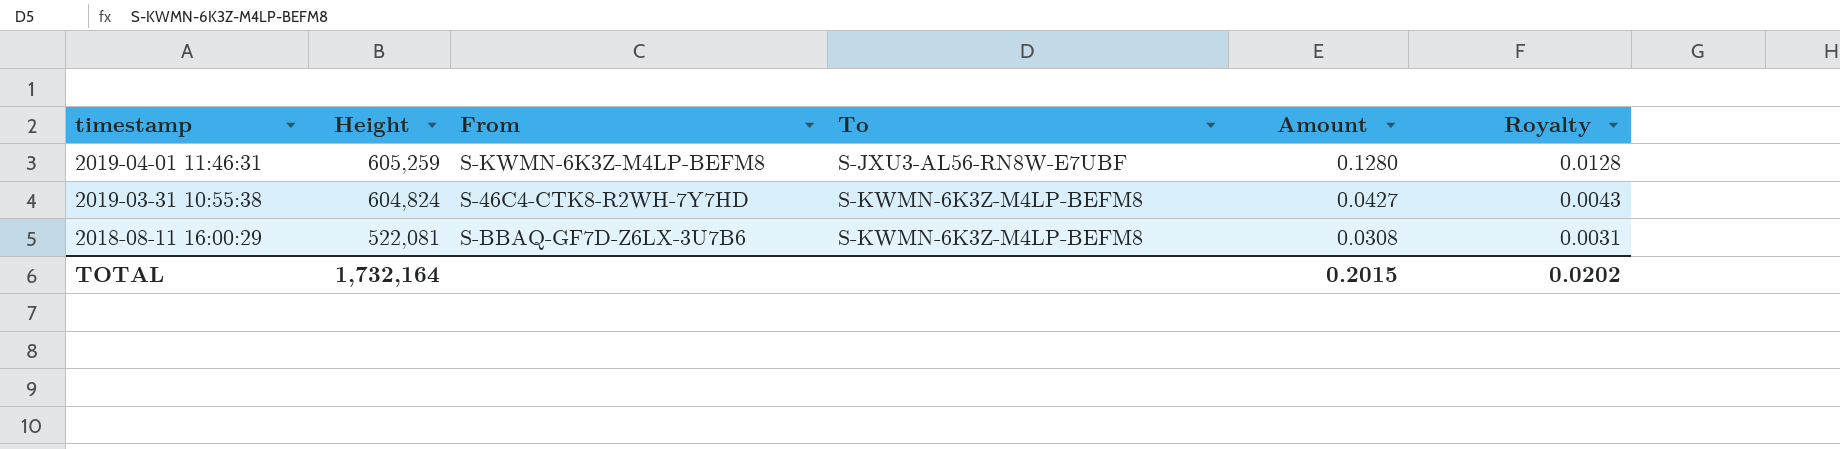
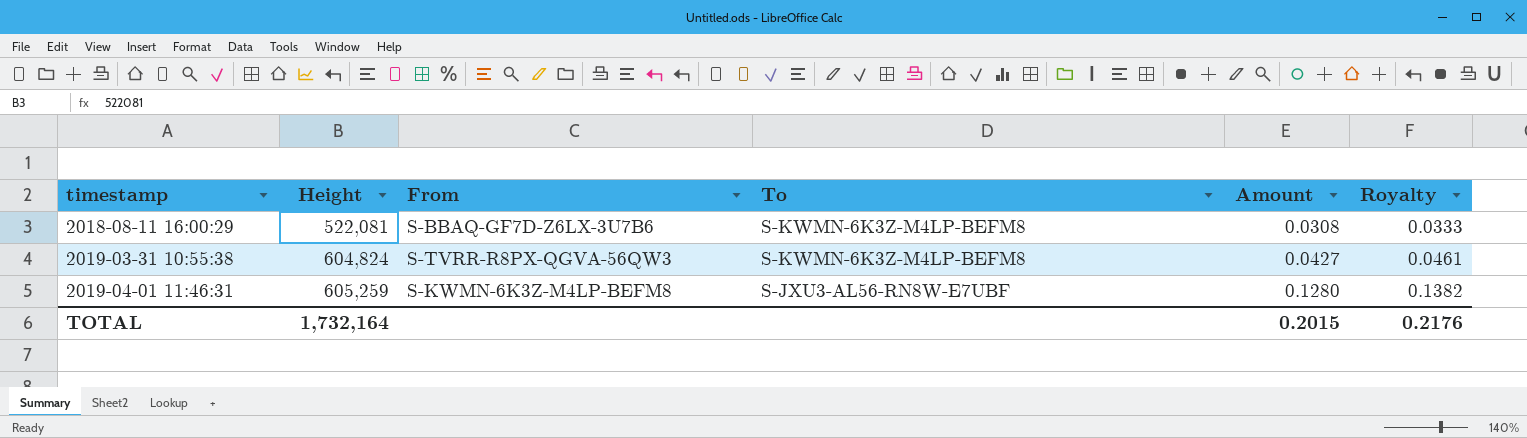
row order: timestamp descending -> timestamp ascending
column Royalty | formula: [Amount] * 0.1 -> [Amount] * 1.08
2019-03-31 10:55:38 | From: S-46C4-CTK8-R2WH-7Y7HD -> S-TVRR-R8PX-QGVA-56QW3
TOTAL | Royalty: 0.0202 -> 0.2176

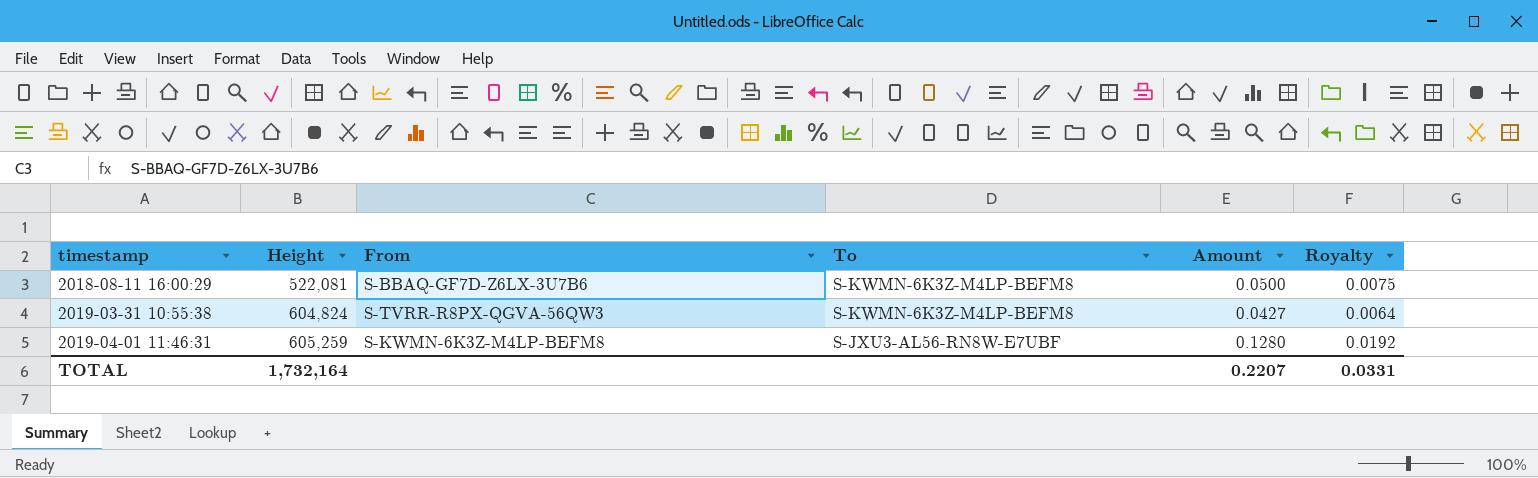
column Royalty | formula: [Amount] * 1.08 -> [Amount] * 0.15
2018-08-11 16:00:29 | Amount: 0.0308 -> 0.0500
TOTAL | Amount: 0.2015 -> 0.2207
TOTAL | Royalty: 0.2176 -> 0.0331

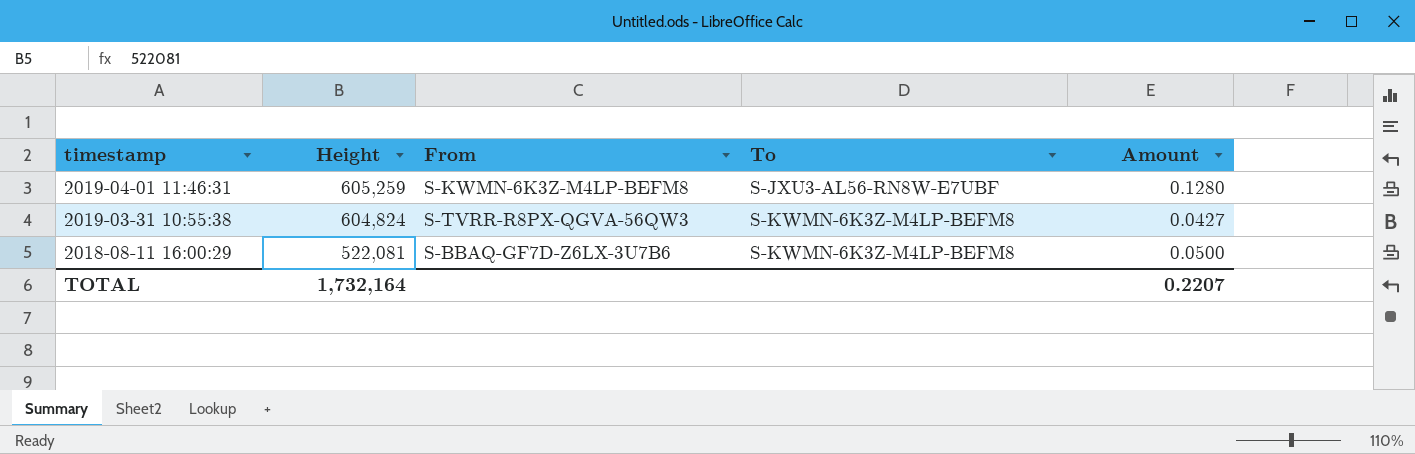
row order: timestamp ascending -> timestamp descending
column Royalty | formula: [Amount] * 0.15 -> none

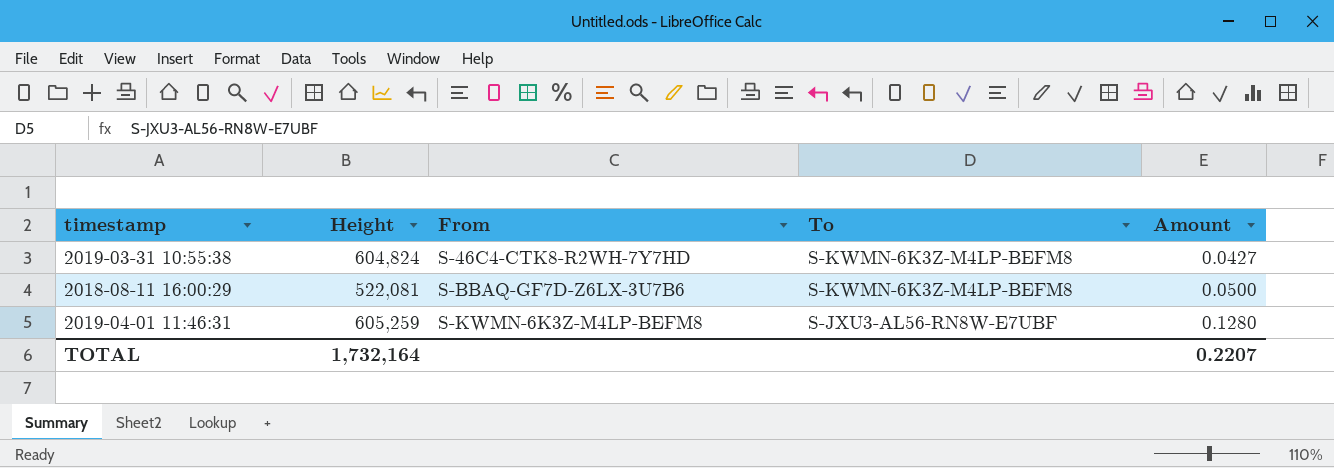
row order: timestamp descending -> From ascending
2019-03-31 10:55:38 | From: S-TVRR-R8PX-QGVA-56QW3 -> S-46C4-CTK8-R2WH-7Y7HD

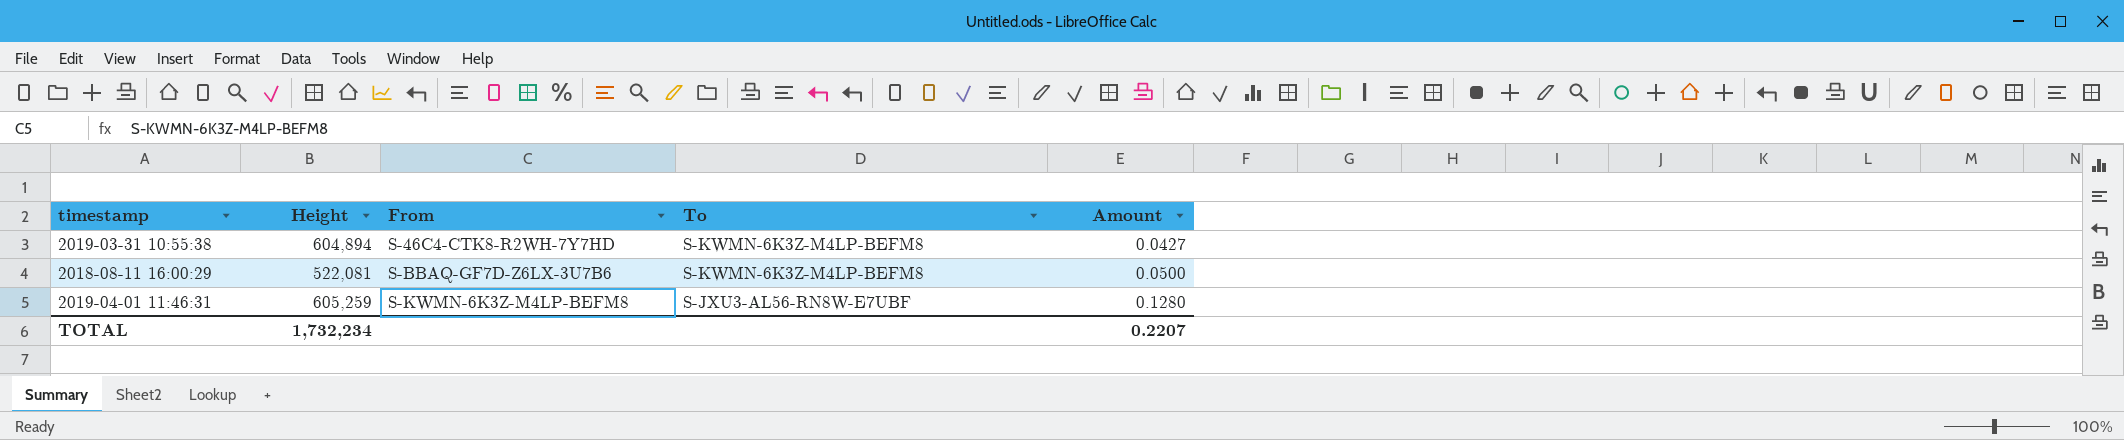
2019-03-31 10:55:38 | Height: 604,824 -> 604,894
TOTAL | Height: 1,732,164 -> 1,732,234

